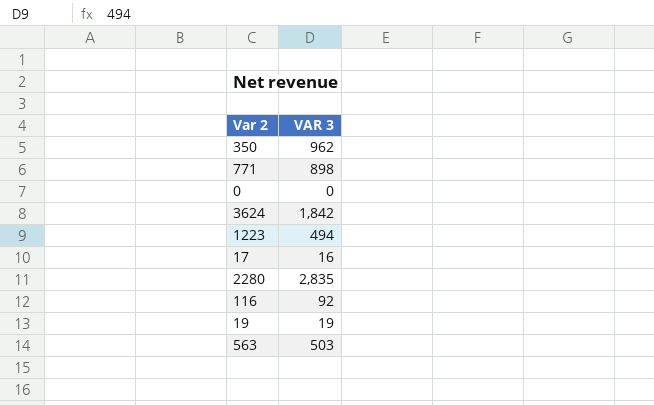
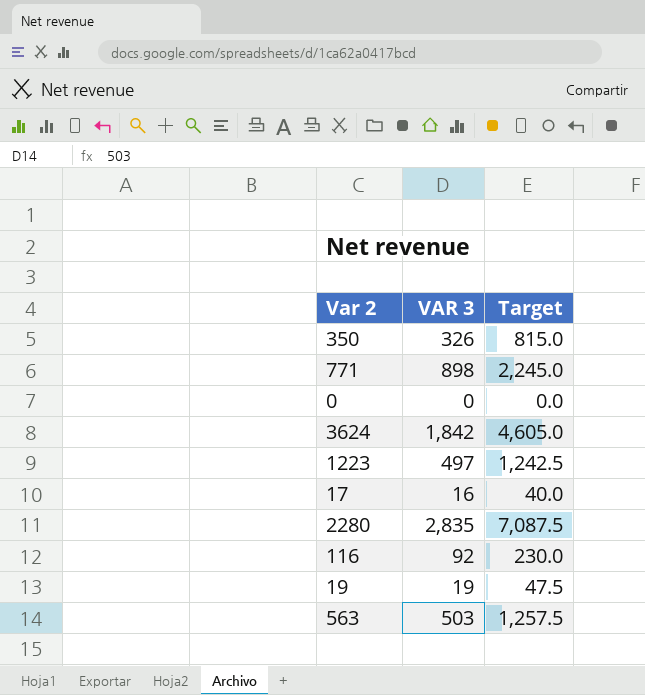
column Target | formula: none -> [VAR 3] * 2.5
350 | VAR 3: 962 -> 326
1223 | VAR 3: 494 -> 497

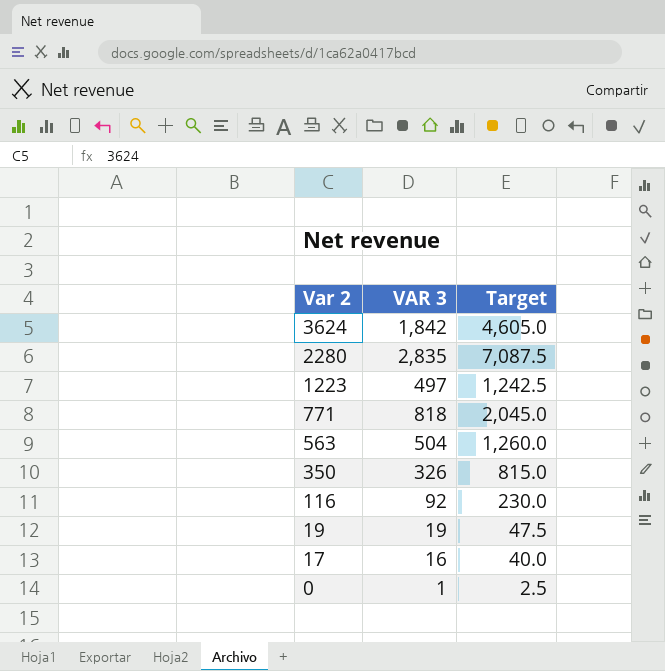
row order: none -> Var 2 descending
771 | VAR 3: 898 -> 818
771 | Target: 2,245.0 -> 2,045.0
563 | VAR 3: 503 -> 504
563 | Target: 1,257.5 -> 1,260.0
0 | VAR 3: 0 -> 1
0 | Target: 0.0 -> 2.5

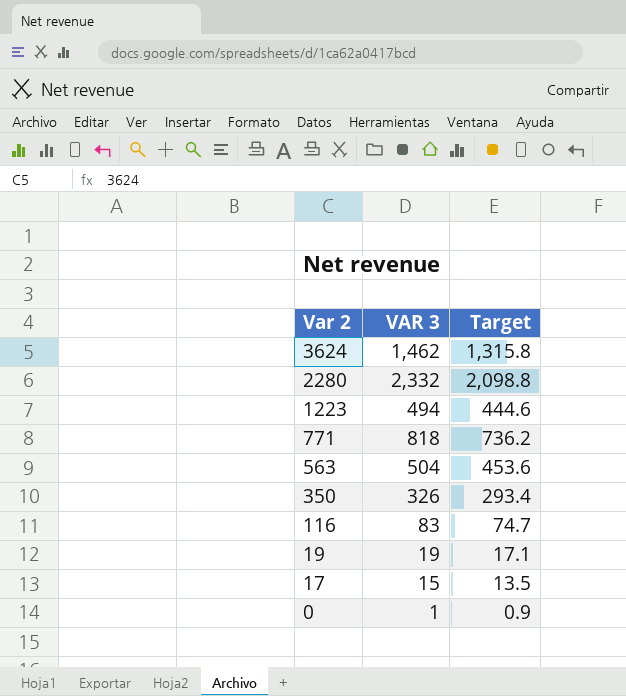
column Target | formula: [VAR 3] * 2.5 -> [VAR 3] * 0.9
3624 | VAR 3: 1,842 -> 1,462
2280 | VAR 3: 2,835 -> 2,332
1223 | VAR 3: 497 -> 494
116 | VAR 3: 92 -> 83
17 | VAR 3: 16 -> 15

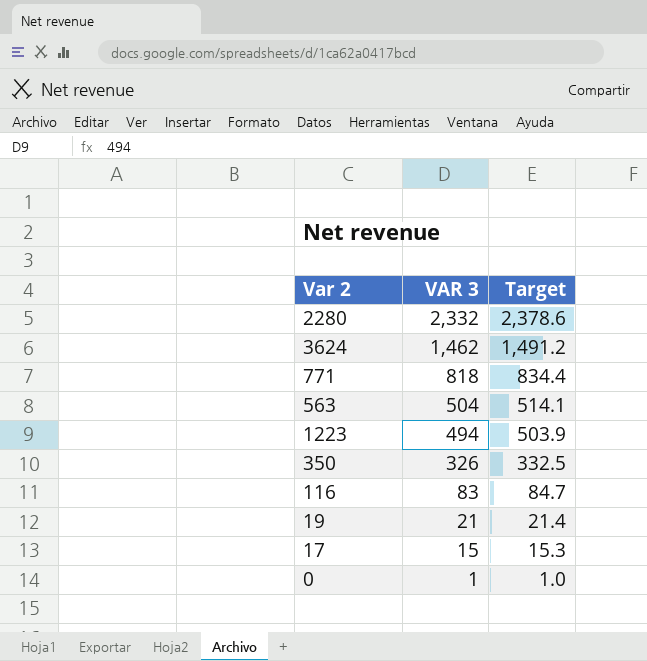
row order: Var 2 descending -> VAR 3 descending
column Target | formula: [VAR 3] * 0.9 -> [VAR 3] * 1.02
19 | VAR 3: 19 -> 21

